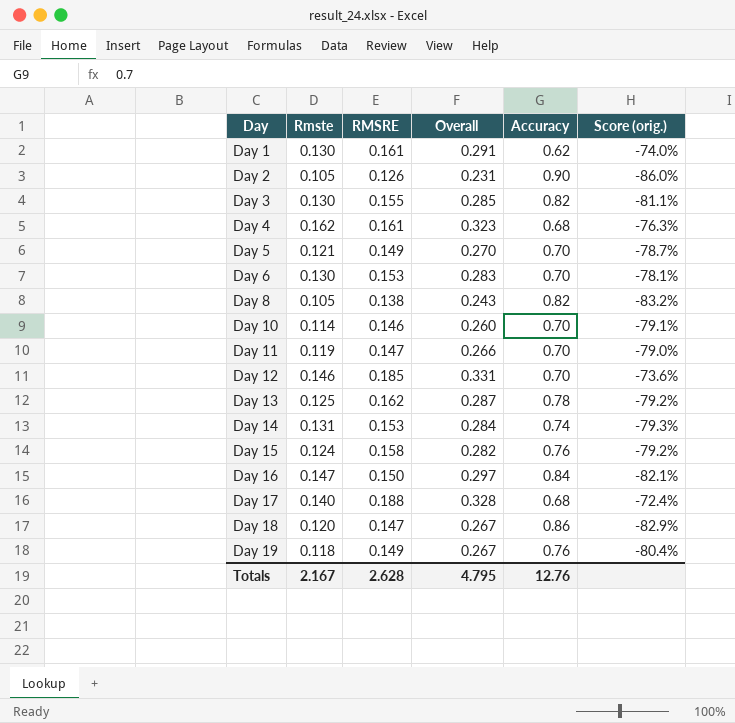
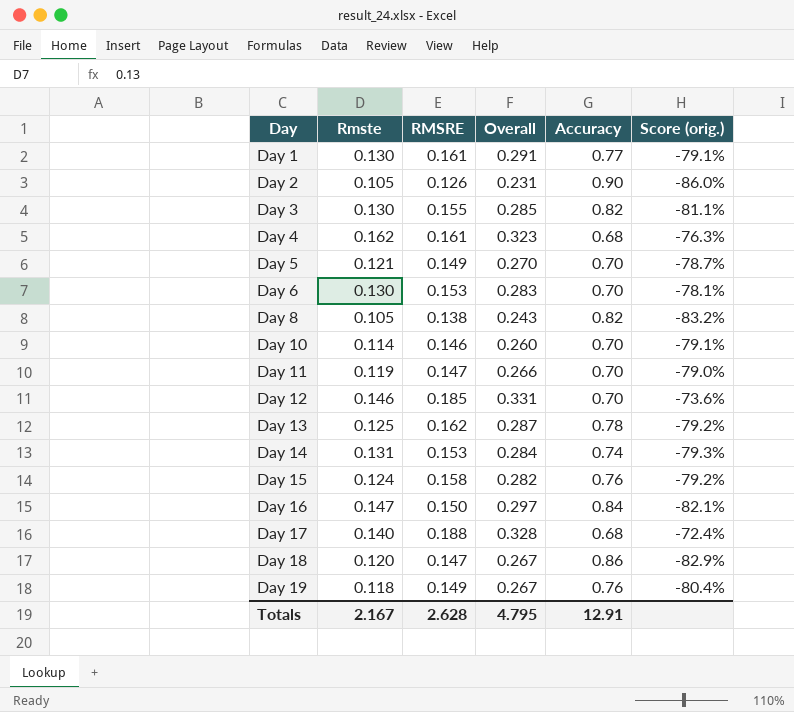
Day 1 | Accuracy: 0.62 -> 0.77
Day 1 | Score (orig.): -74.0% -> -79.1%
Totals | Accuracy: 12.76 -> 12.91

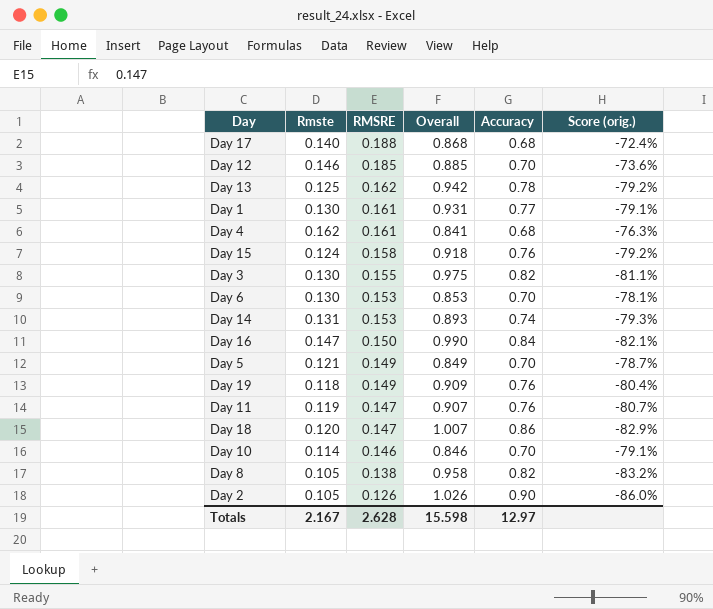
row order: Day ascending -> RMSRE descending
column Overall | formula: [Rmste] + [RMSRE] -> [RMSRE] + [Accuracy]
Day 11 | Accuracy: 0.70 -> 0.76
Day 11 | Score (orig.): -79.0% -> -80.7%
Totals | Overall: 4.795 -> 15.598
Totals | Accuracy: 12.91 -> 12.97

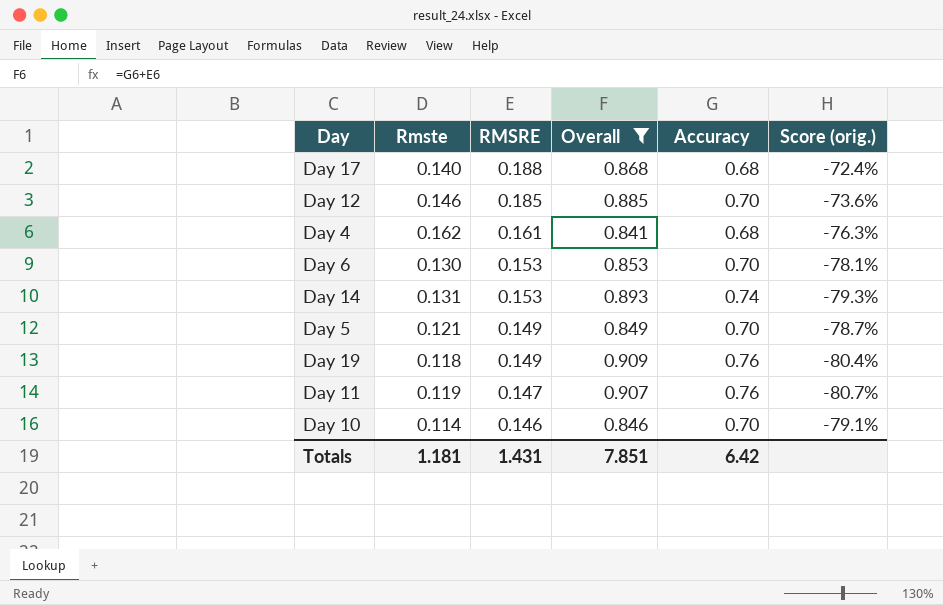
filter: none -> Overall <= 0.909
Totals | Rmste: 2.167 -> 1.181
Totals | RMSRE: 2.628 -> 1.431
Totals | Overall: 15.598 -> 7.851
Totals | Accuracy: 12.97 -> 6.42

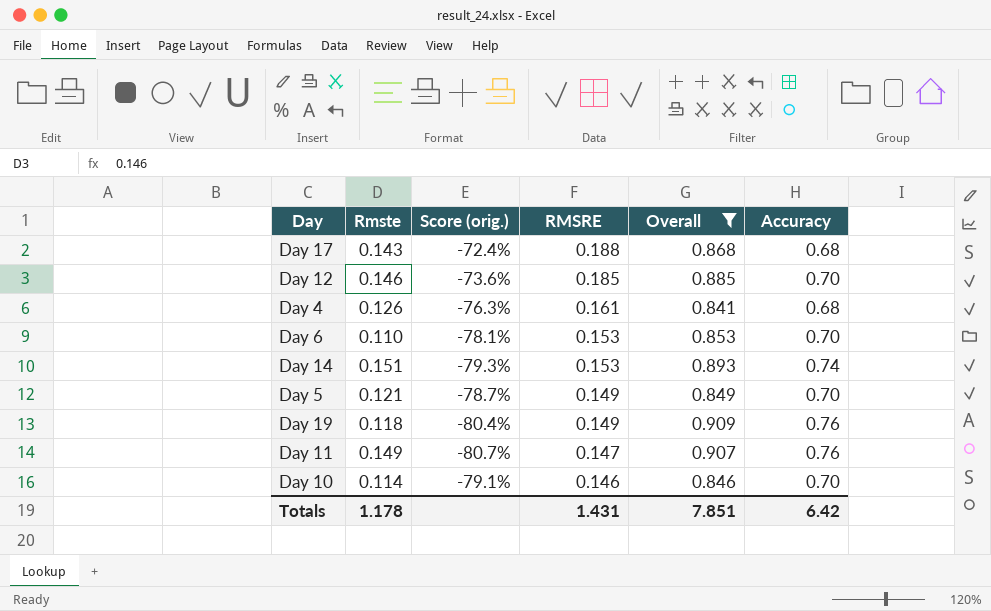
column Score (orig.) | position: 6 -> 3
Day 17 | Rmste: 0.140 -> 0.143
Day 4 | Rmste: 0.162 -> 0.126
Day 6 | Rmste: 0.130 -> 0.110
Day 14 | Rmste: 0.131 -> 0.151
Day 11 | Rmste: 0.119 -> 0.149
Totals | Rmste: 1.181 -> 1.178

